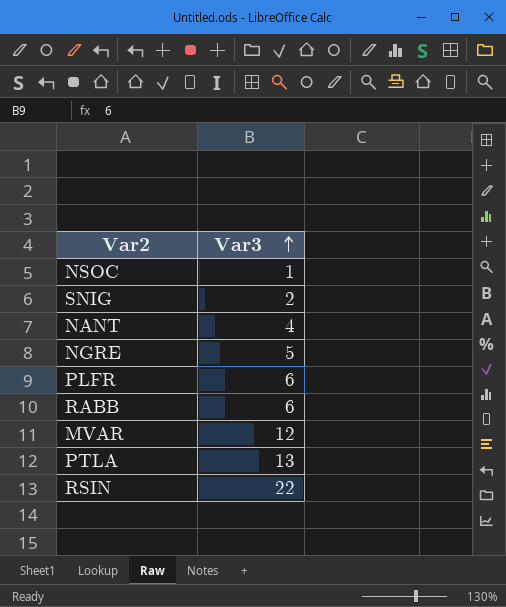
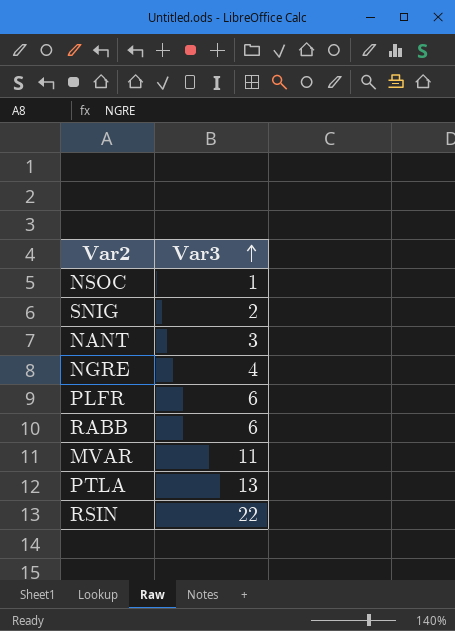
NANT | Var3: 4 -> 3
NGRE | Var3: 5 -> 4
MVAR | Var3: 12 -> 11

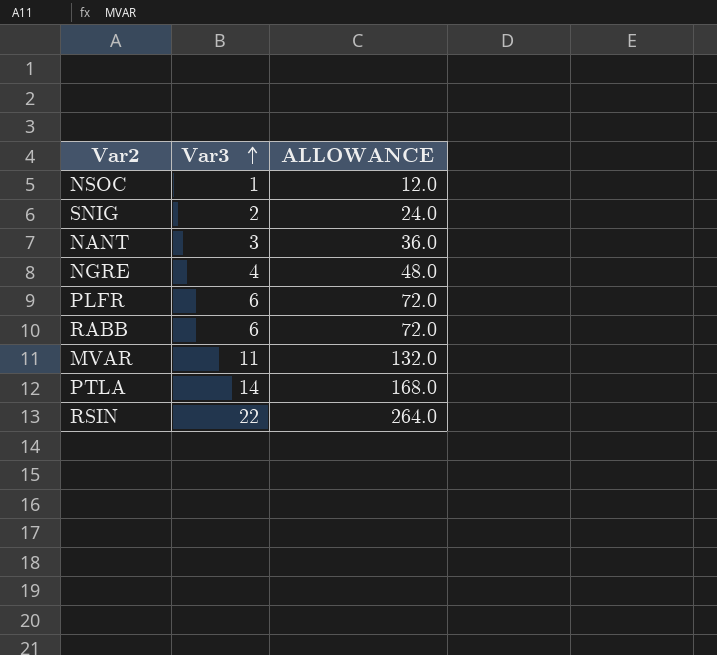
column ALLOWANCE | formula: none -> [Var3] * 12
PTLA | Var3: 13 -> 14

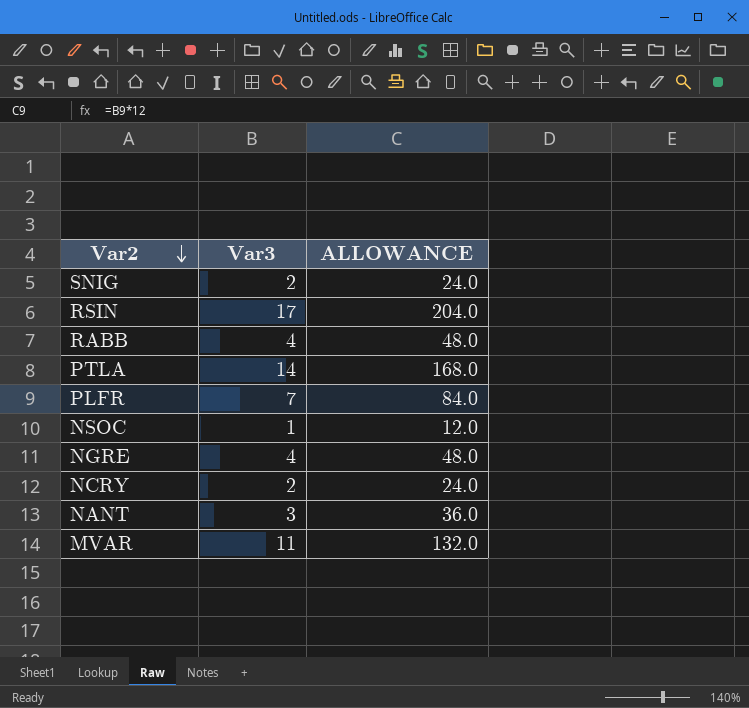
row order: Var3 ascending -> Var2 descending
RSIN | Var3: 22 -> 17
RSIN | ALLOWANCE: 264.0 -> 204.0
RABB | Var3: 6 -> 4
RABB | ALLOWANCE: 72.0 -> 48.0
PLFR | Var3: 6 -> 7
PLFR | ALLOWANCE: 72.0 -> 84.0
row NCRY: none -> 2 | 24.0

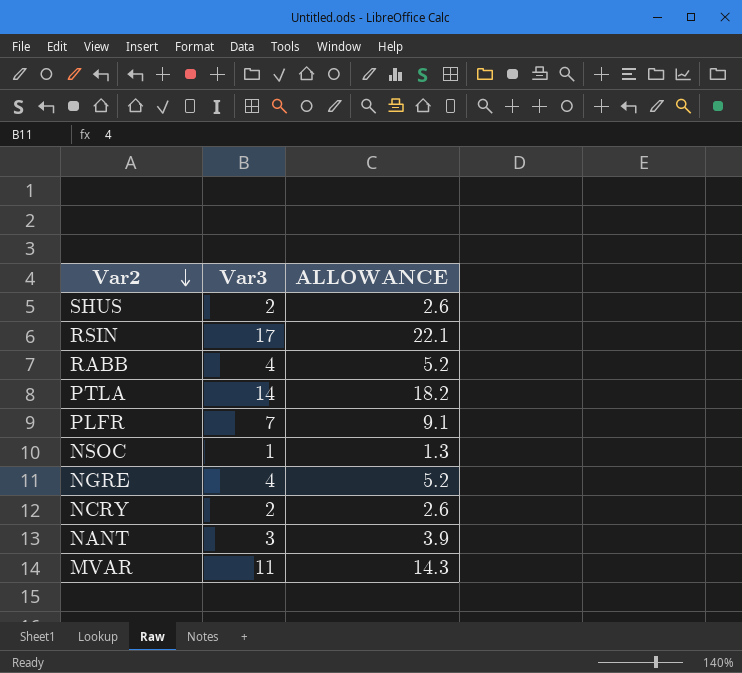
column ALLOWANCE | formula: [Var3] * 12 -> [Var3] * 1.3
row SNIG: 2 | 24.0 -> none
row SHUS: none -> 2 | 2.6

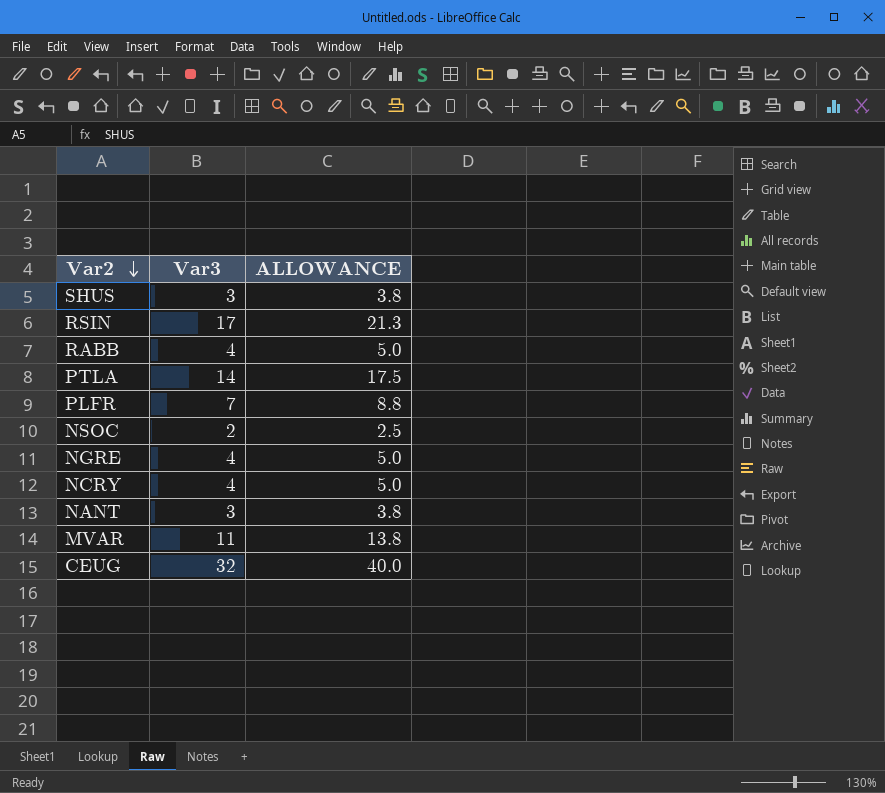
column ALLOWANCE | formula: [Var3] * 1.3 -> [Var3] * 1.25
SHUS | Var3: 2 -> 3
NSOC | Var3: 1 -> 2
NCRY | Var3: 2 -> 4
row CEUG: none -> 32 | 40.0

